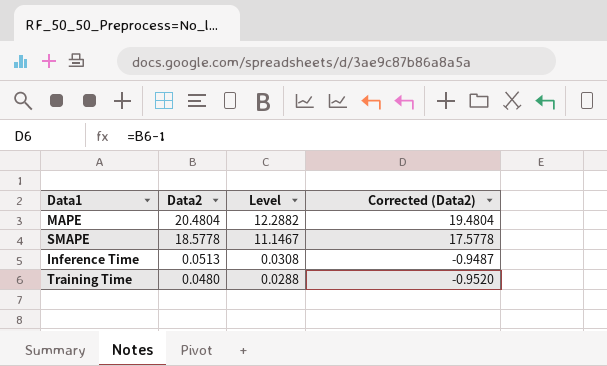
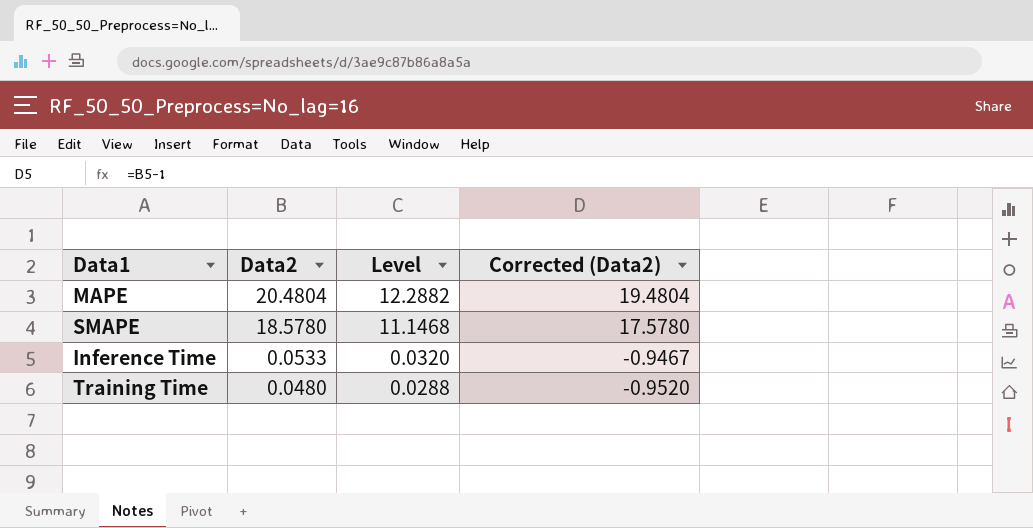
SMAPE | Data2: 18.5778 -> 18.5780
SMAPE | Level: 11.1467 -> 11.1468
SMAPE | Corrected (Data2): 17.5778 -> 17.5780
Inference Time | Data2: 0.0513 -> 0.0533
Inference Time | Level: 0.0308 -> 0.0320
Inference Time | Corrected (Data2): -0.9487 -> -0.9467

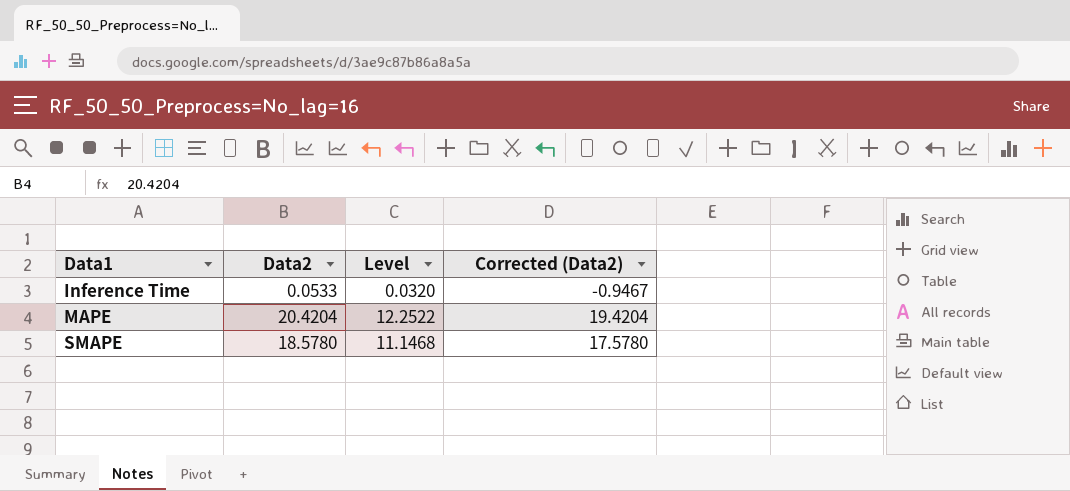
row order: Data2 descending -> Data1 ascending
row Training Time: 0.0480 | 0.0288 | -0.9520 -> none
MAPE | Data2: 20.4804 -> 20.4204
MAPE | Level: 12.2882 -> 12.2522
MAPE | Corrected (Data2): 19.4804 -> 19.4204

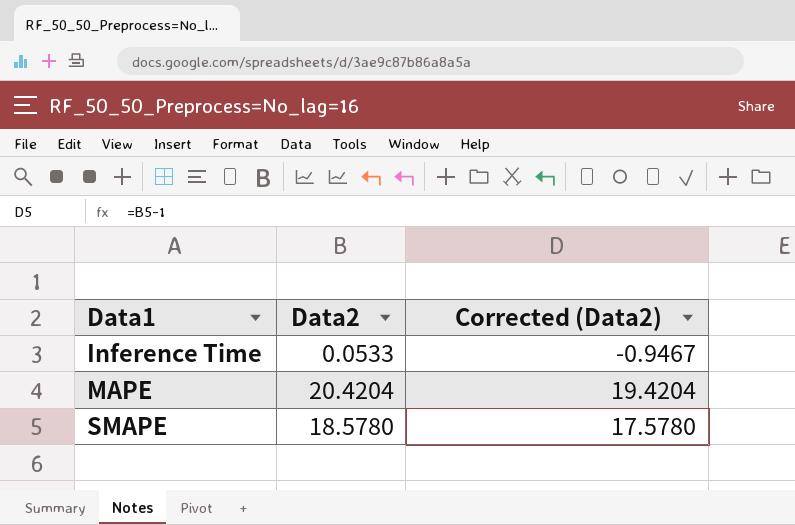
column Level | formula: [Data2] * 0.6 -> none

